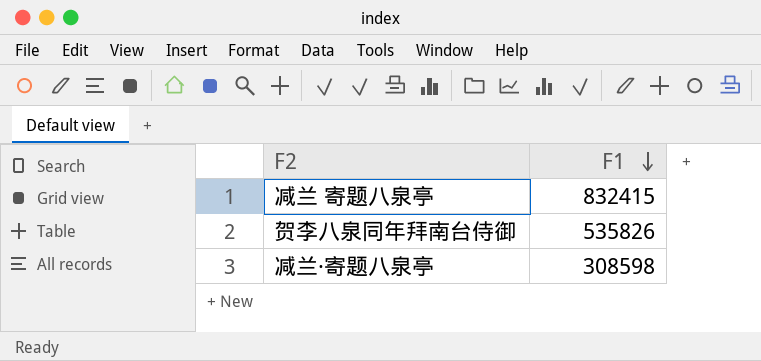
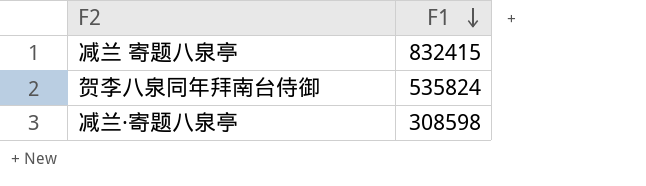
贺李八泉同年拜南台侍御 | F1: 535826 -> 535824

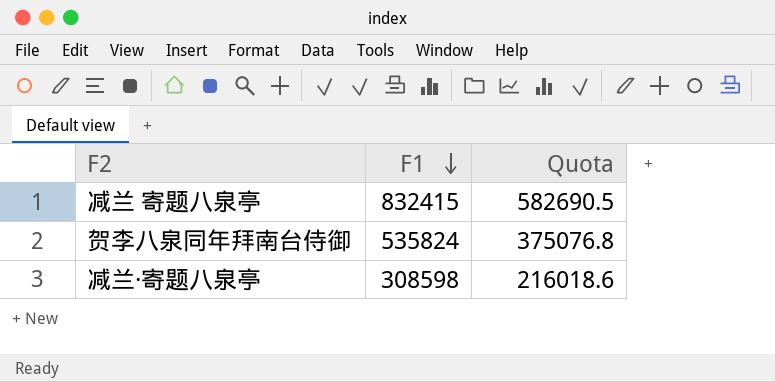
column Quota | formula: none -> [F1] * 0.7

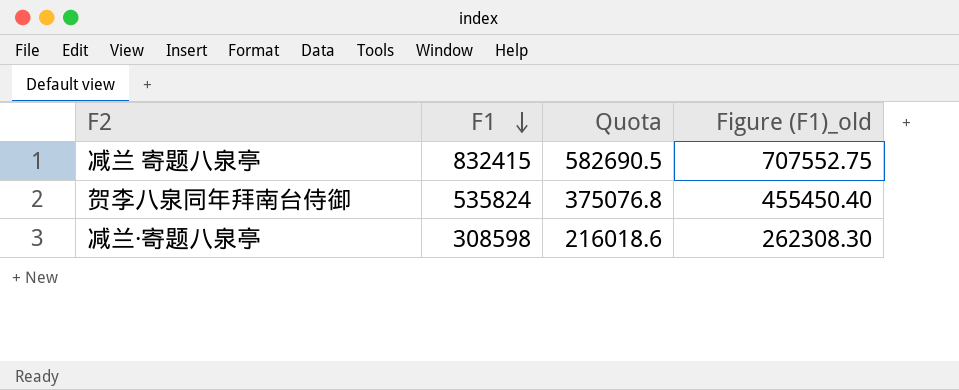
column Figure (F1)_old | formula: none -> [F1] * 0.85

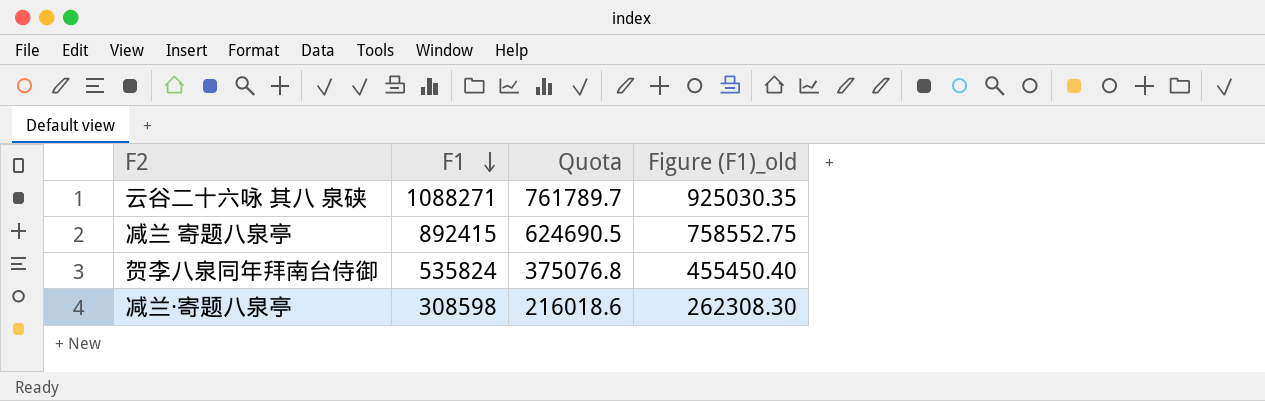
row 云谷二十六咏 其八 泉硖: none -> 1088271 | 761789.7 | 925030.35
减兰 寄题八泉亭 | F1: 832415 -> 892415
减兰 寄题八泉亭 | Quota: 582690.5 -> 624690.5
减兰 寄题八泉亭 | Figure (F1)_old: 707552.75 -> 758552.75

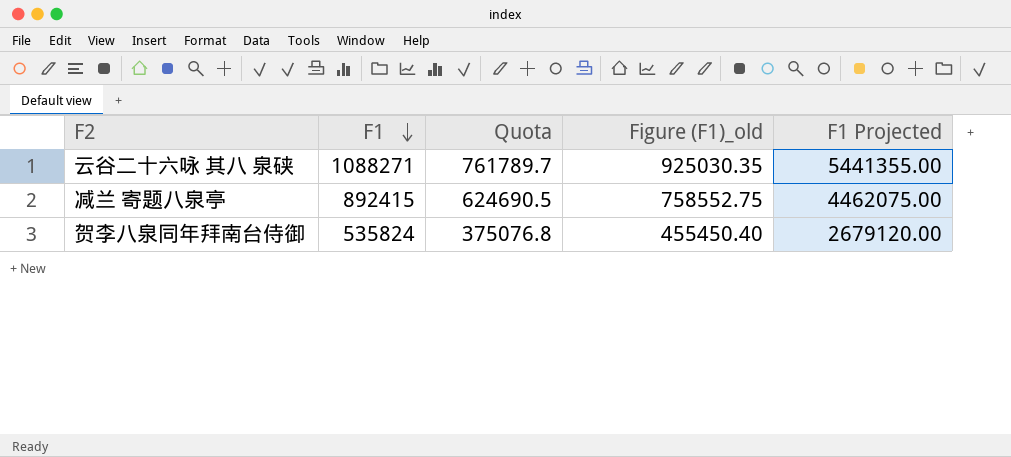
column F1 Projected | formula: none -> [F1] * 5
row 减兰·寄题八泉亭: 308598 | 216018.6 | 262308.30 -> none

